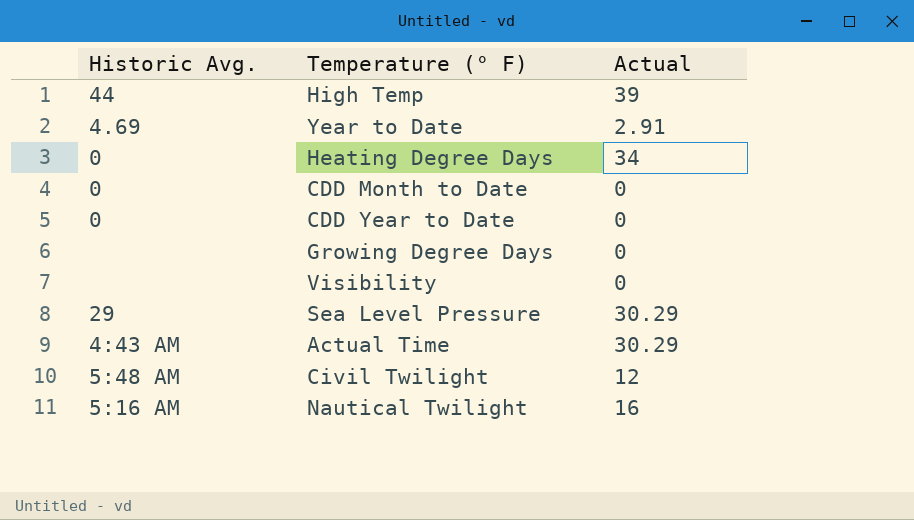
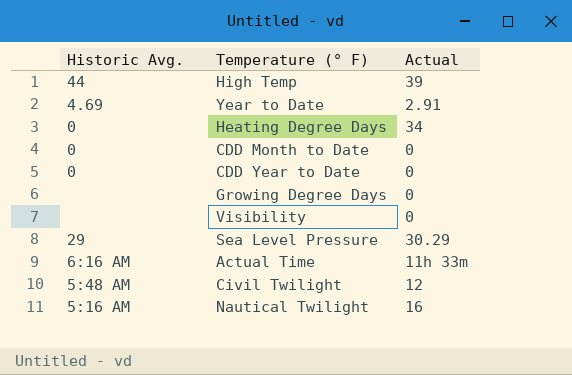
Actual Time | Historic Avg.: 4:43 AM -> 6:16 AM
Actual Time | Actual: 30.29 -> 11h 33m

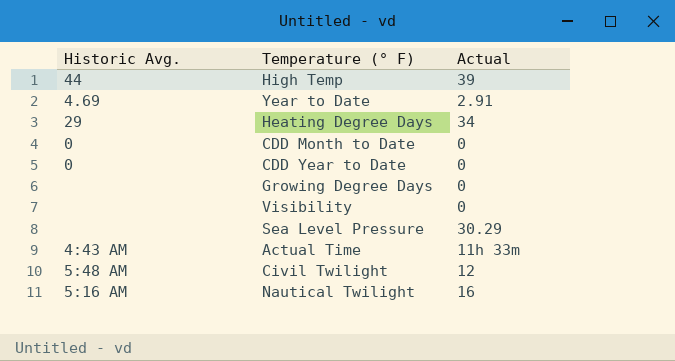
Heating Degree Days | Historic Avg.: 0 -> 29
Sea Level Pressure | Historic Avg.: 29 -> none
Actual Time | Historic Avg.: 6:16 AM -> 4:43 AM

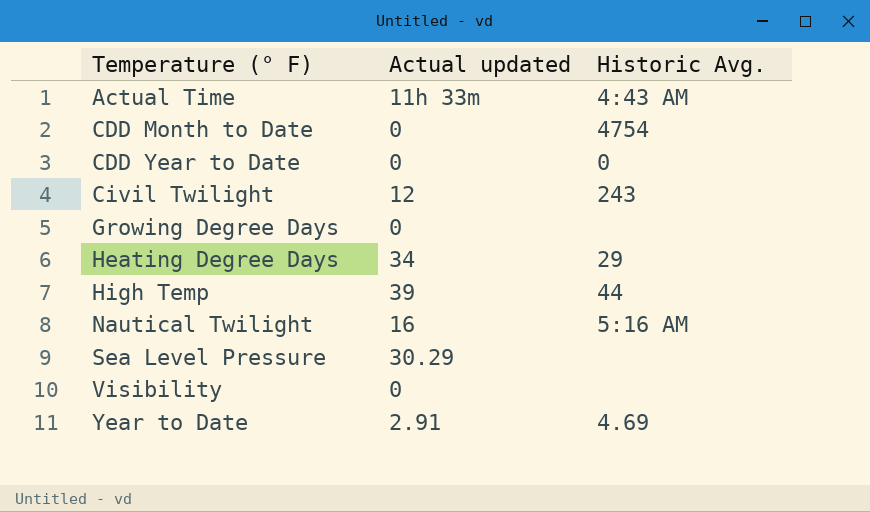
row order: none -> Temperature (° F) ascending
column name: Actual -> Actual updated
column Historic Avg. | position: 1 -> 3
CDD Month to Date | Historic Avg.: 0 -> 4754
Civil Twilight | Historic Avg.: 5:48 AM -> 243

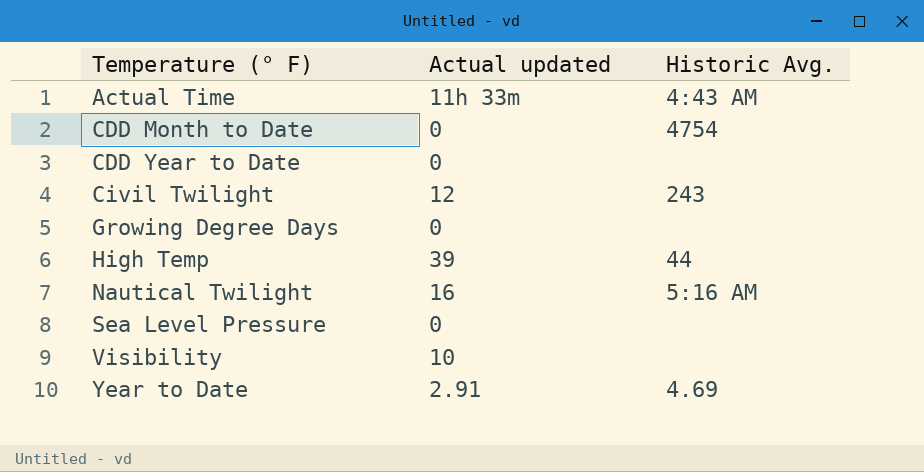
row Heating Degree Days: 34 | 29 -> none
CDD Year to Date | Historic Avg.: 0 -> none
Sea Level Pressure | Actual updated: 30.29 -> 0
Visibility | Actual updated: 0 -> 10

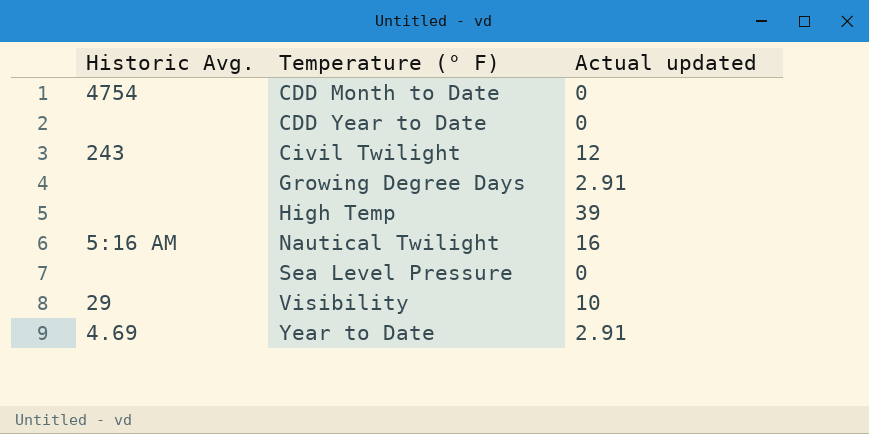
column Historic Avg. | position: 3 -> 1
row Actual Time: 11h 33m | 4:43 AM -> none
Growing Degree Days | Actual updated: 0 -> 2.91
High Temp | Historic Avg.: 44 -> none
Visibility | Historic Avg.: none -> 29

